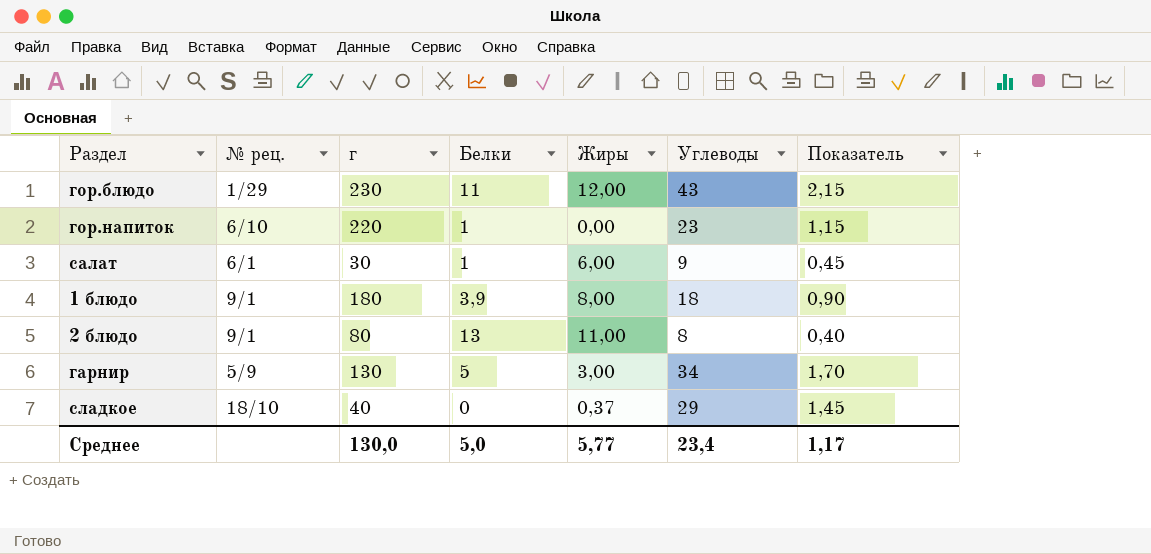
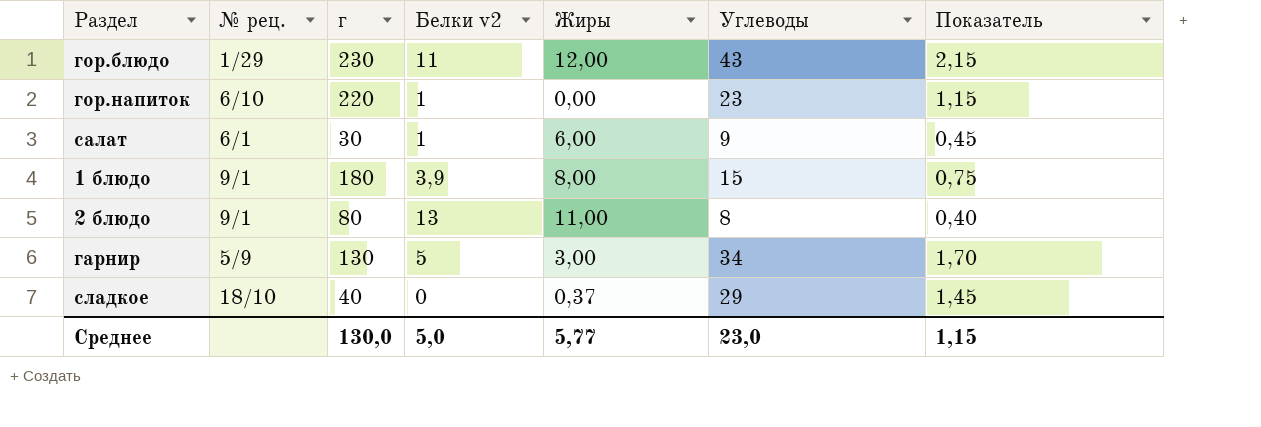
column name: Белки -> Белки v2
1 блюдо | Углеводы: 18 -> 15
1 блюдо | Показатель: 0,90 -> 0,75
Среднее | Углеводы: 23,4 -> 23,0
Среднее | Показатель: 1,17 -> 1,15

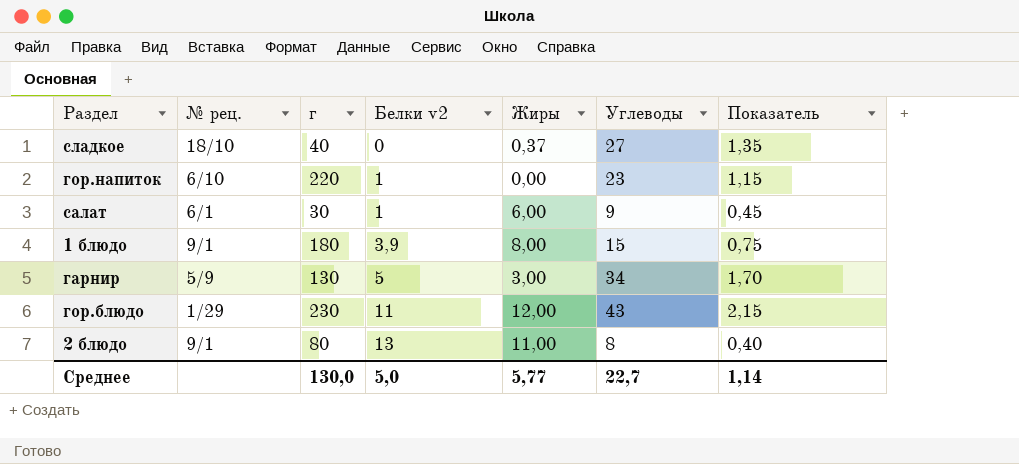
row order: none -> Белки v2 ascending
сладкое | Углеводы: 29 -> 27
сладкое | Показатель: 1,45 -> 1,35
Среднее | Углеводы: 23,0 -> 22,7
Среднее | Показатель: 1,15 -> 1,14

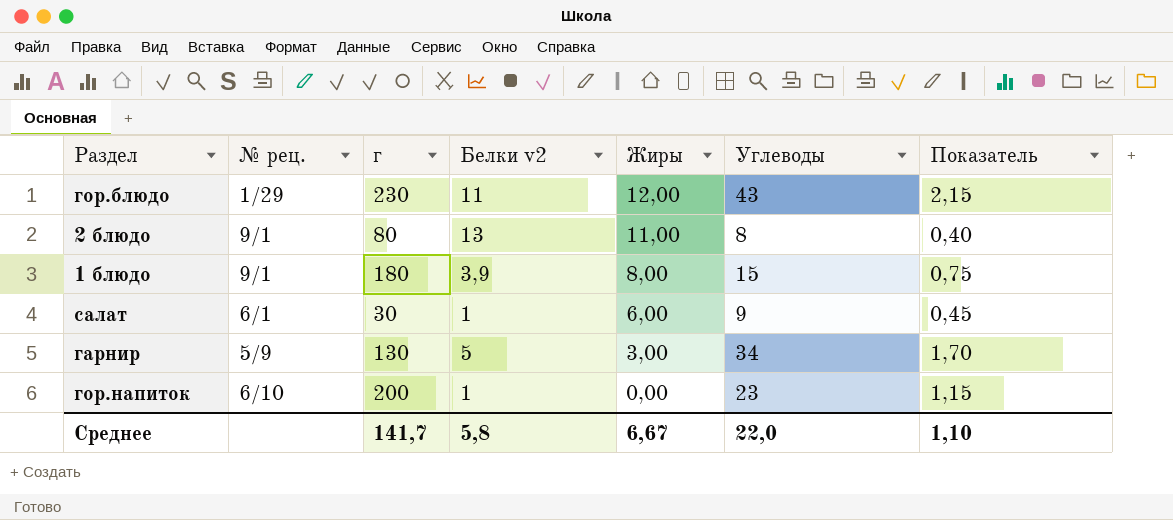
row order: Белки v2 ascending -> Жиры descending
row сладкое: 18/10 | 40 | 0 | 0,37 | 27 | 1,35 -> none
гор.напиток | г: 220 -> 200
Среднее | г: 130,0 -> 141,7
Среднее | Белки v2: 5,0 -> 5,8
Среднее | Жиры: 5,77 -> 6,67
Среднее | Углеводы: 22,7 -> 22,0
Среднее | Показатель: 1,14 -> 1,10

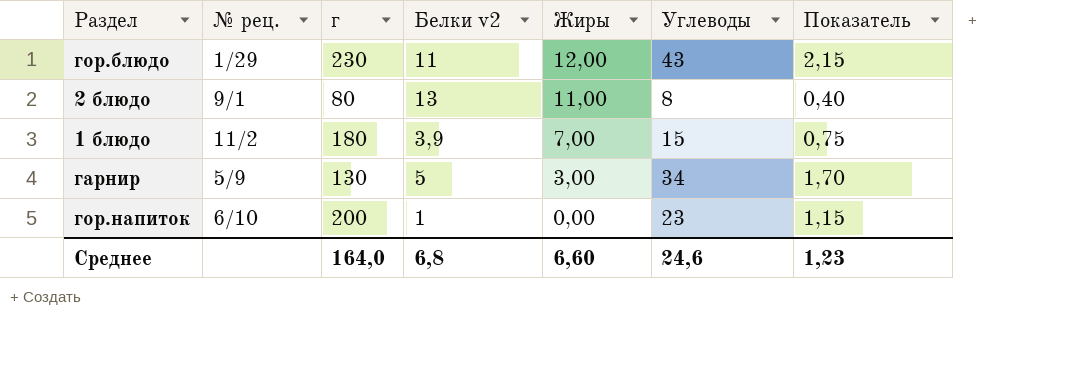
row салат: 6/1 | 30 | 1 | 6,00 | 9 | 0,45 -> none
1 блюдо | № рец.: 9/1 -> 11/2
1 блюдо | Жиры: 8,00 -> 7,00
Среднее | г: 141,7 -> 164,0
Среднее | Белки v2: 5,8 -> 6,8
Среднее | Жиры: 6,67 -> 6,60
Среднее | Углеводы: 22,0 -> 24,6
Среднее | Показатель: 1,10 -> 1,23

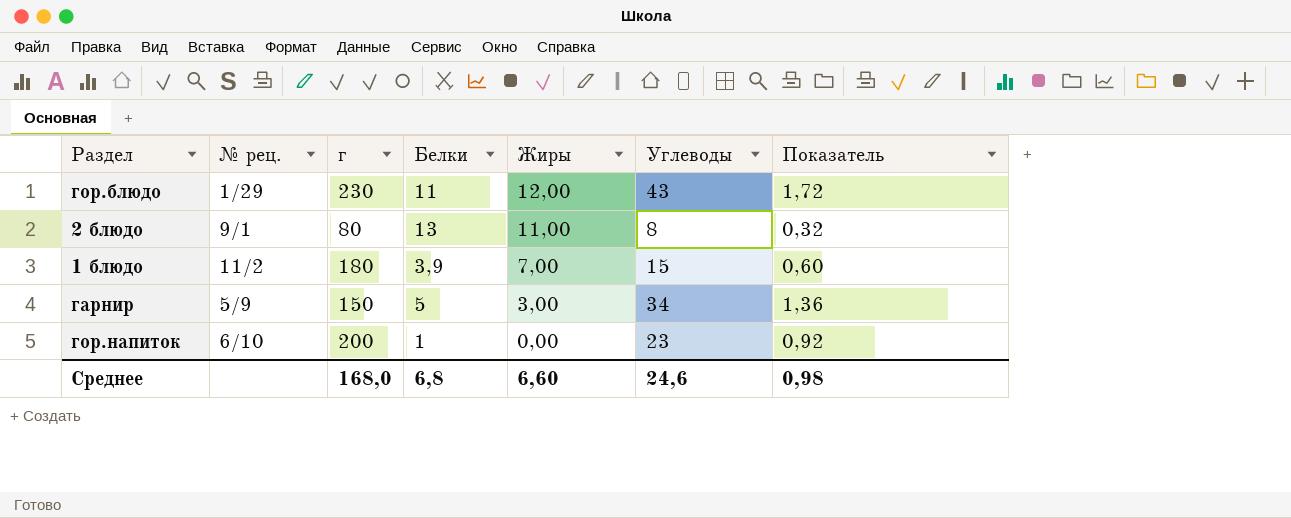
column name: Белки v2 -> Белки
column Показатель | formula: [Углеводы] * 0,05 -> [Углеводы] * 0,04
гарнир | г: 130 -> 150
Среднее | г: 164,0 -> 168,0
Среднее | Показатель: 1,23 -> 0,98

